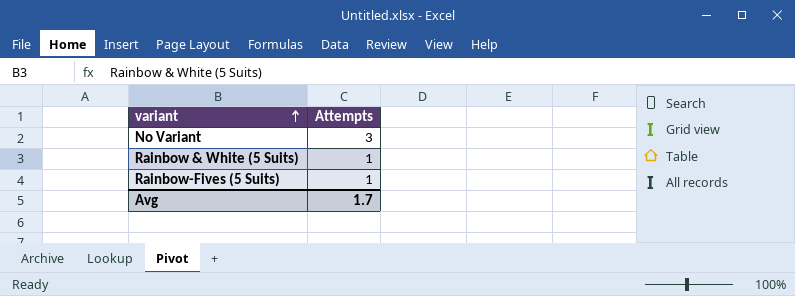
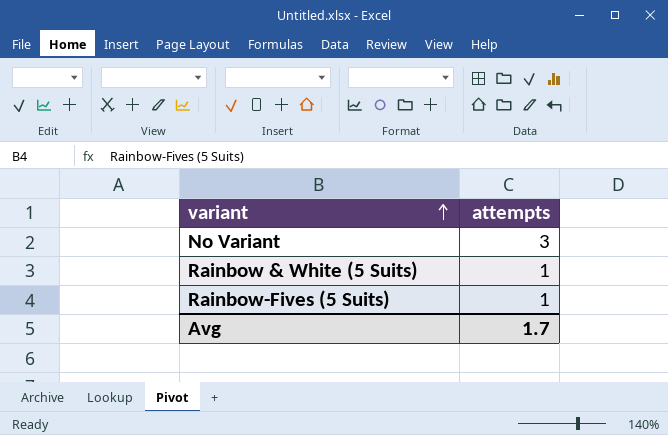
column name: Attempts -> attempts

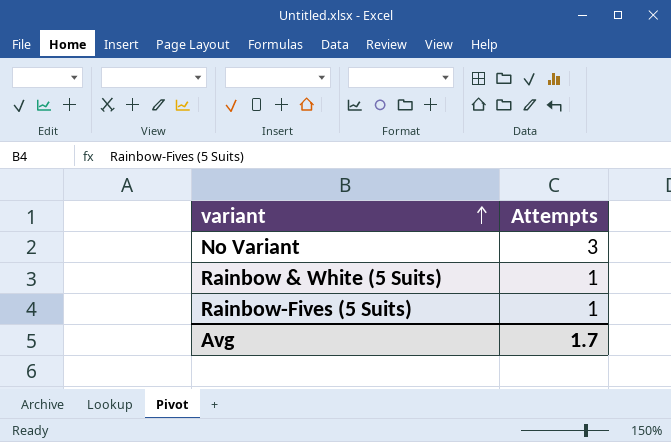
column name: attempts -> Attempts

